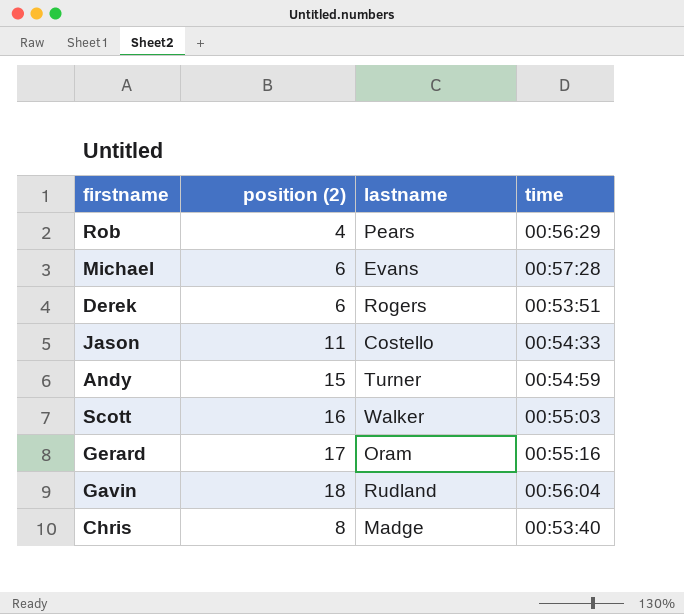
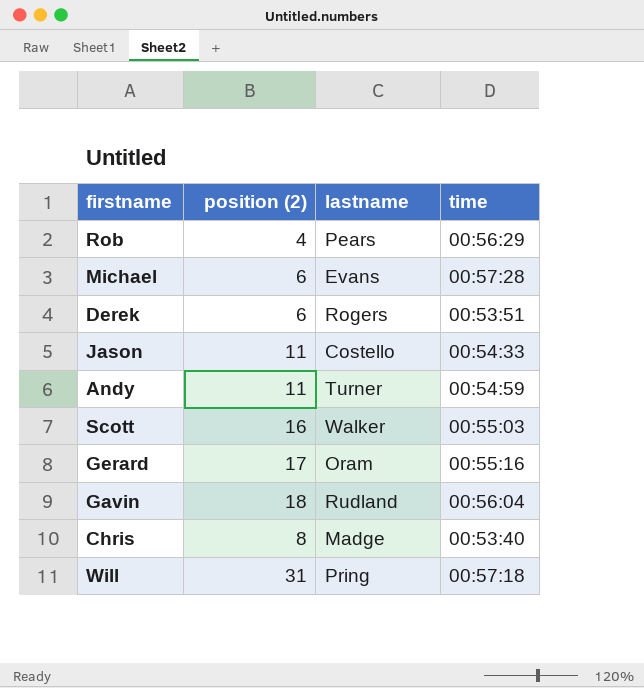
Andy | position (2): 15 -> 11
row Will: none -> 31 | Pring | 00:57:18

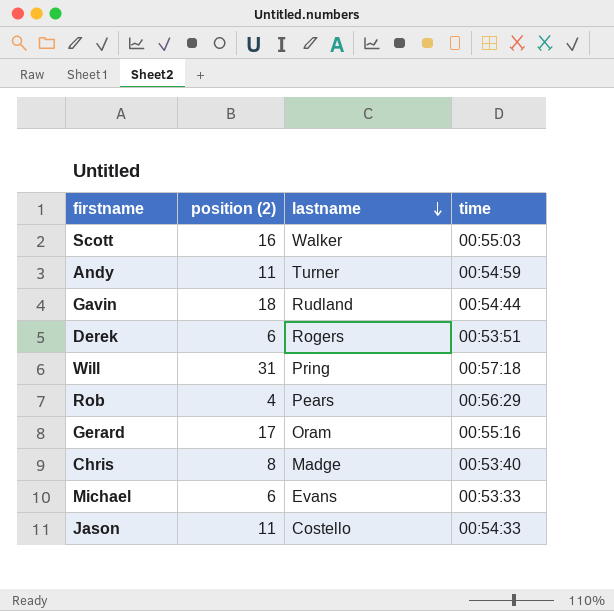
row order: none -> lastname descending
Gavin | time: 00:56:04 -> 00:54:44
Michael | time: 00:57:28 -> 00:53:33

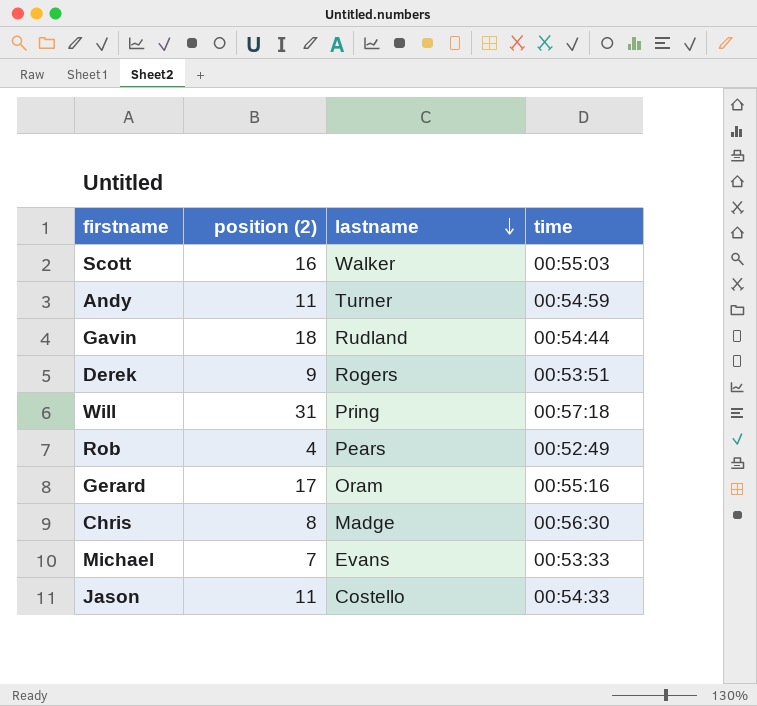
Derek | position (2): 6 -> 9
Rob | time: 00:56:29 -> 00:52:49
Chris | time: 00:53:40 -> 00:56:30
Michael | position (2): 6 -> 7

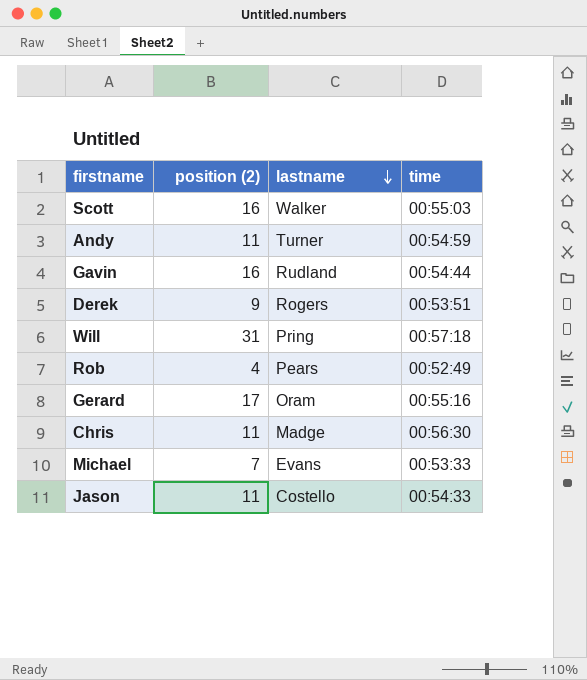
Gavin | position (2): 18 -> 16
Chris | position (2): 8 -> 11

